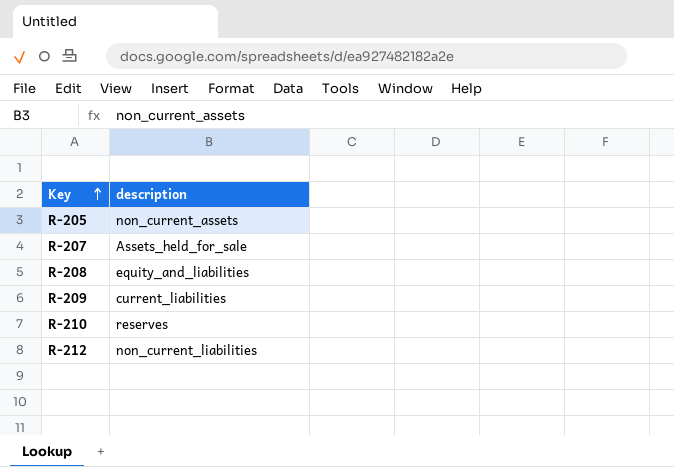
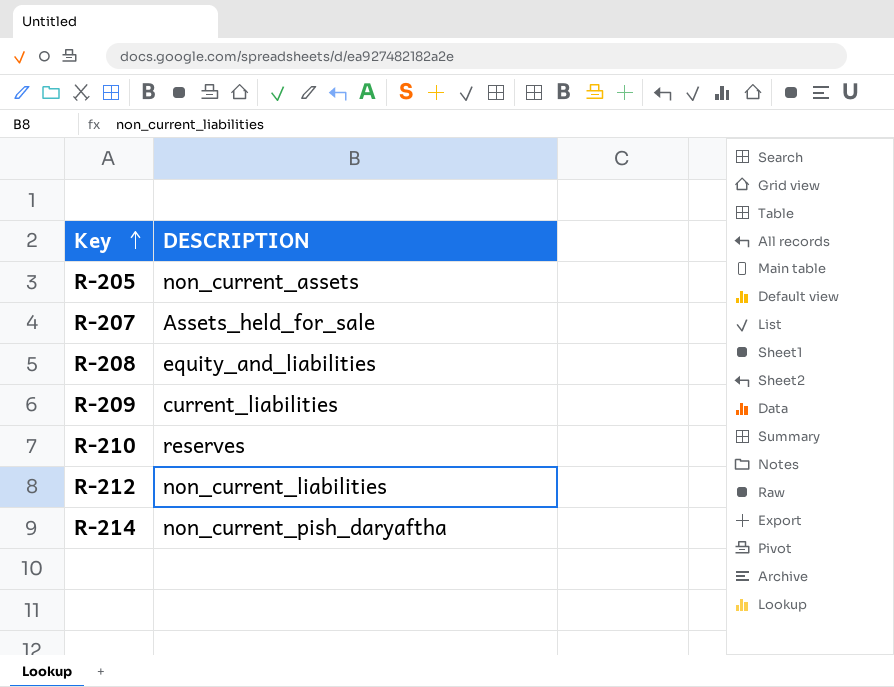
column name: description -> DESCRIPTION
row R-214: none -> non_current_pish_daryaftha

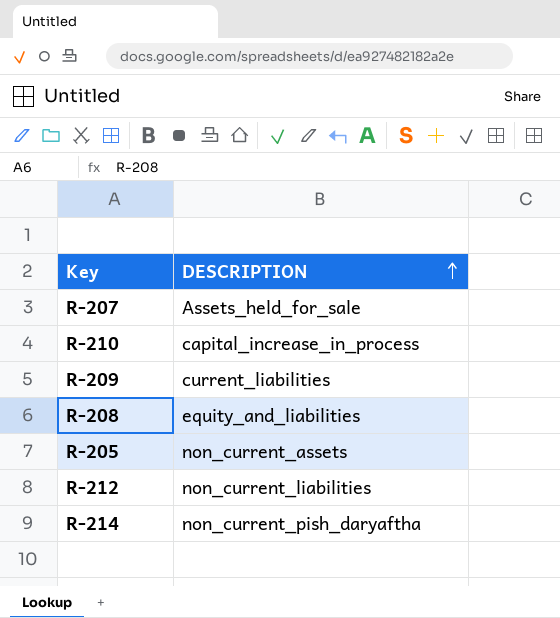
row order: Key ascending -> DESCRIPTION ascending
R-210 | DESCRIPTION: reserves -> capital_increase_in_process

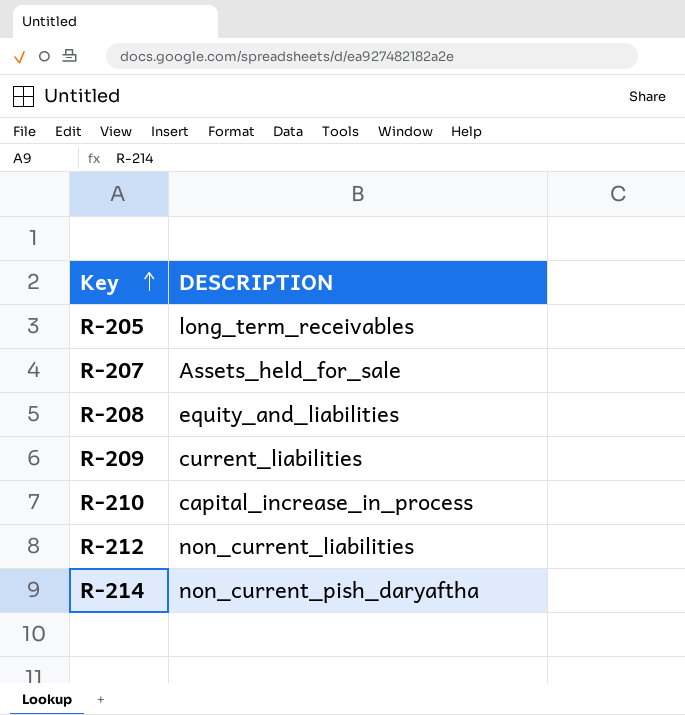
row order: DESCRIPTION ascending -> Key ascending
R-205 | DESCRIPTION: non_current_assets -> long_term_receivables

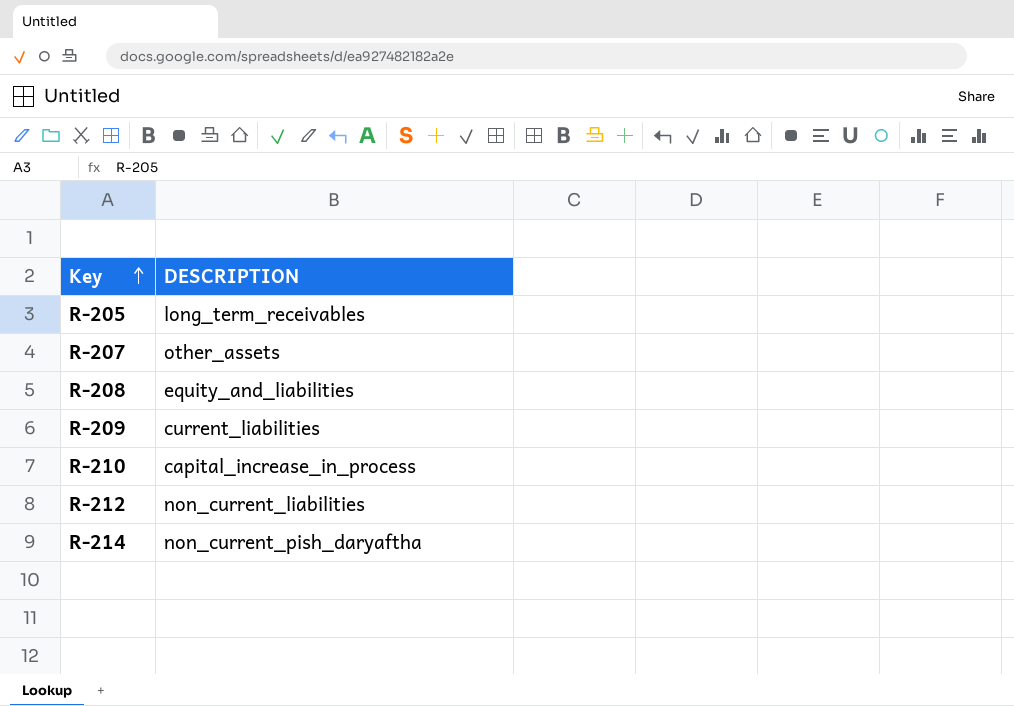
R-207 | DESCRIPTION: Assets_held_for_sale -> other_assets

